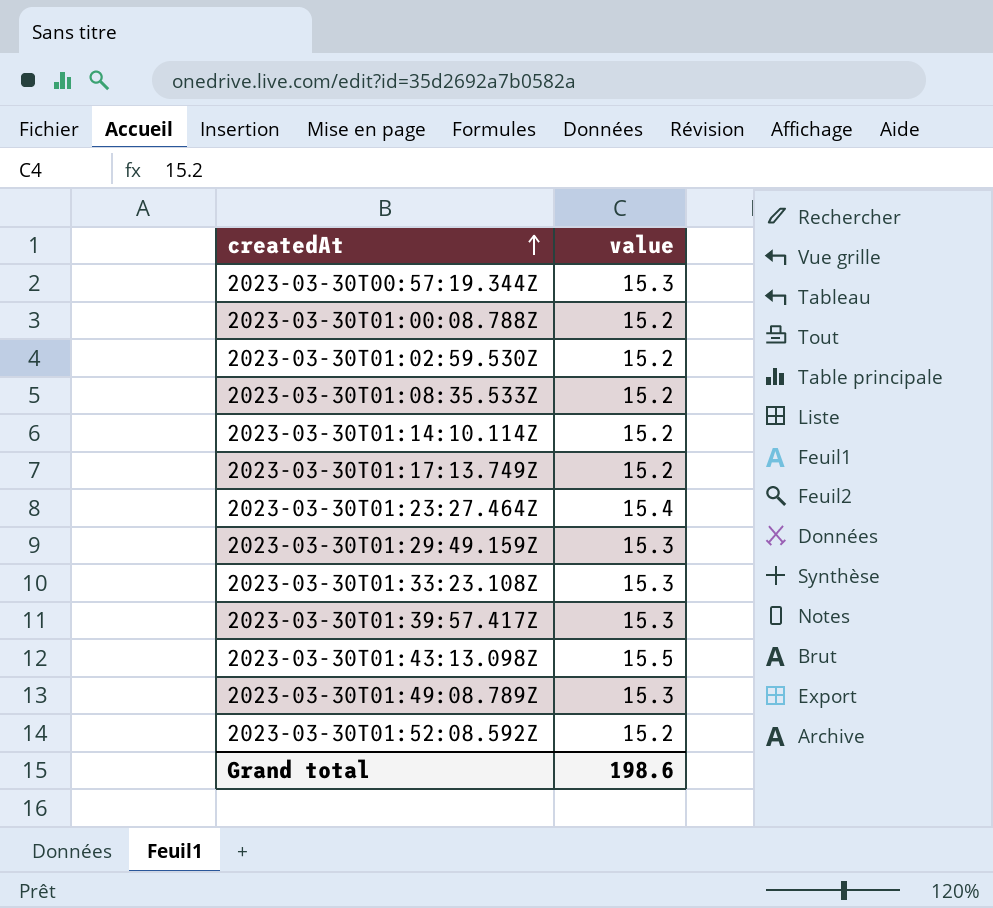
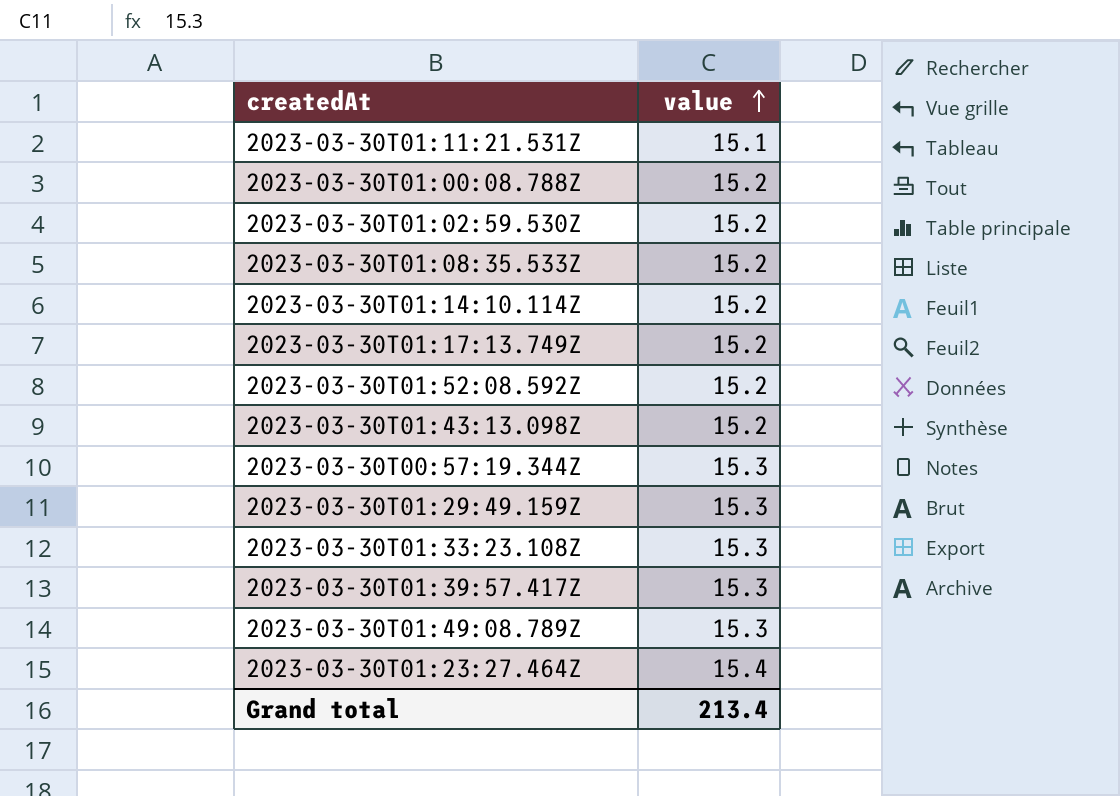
row order: createdAt ascending -> value ascending
row 2023-03-30T01:11:21.531Z: none -> 15.1
2023-03-30T01:43:13.098Z | value: 15.5 -> 15.2
Grand total | value: 198.6 -> 213.4

